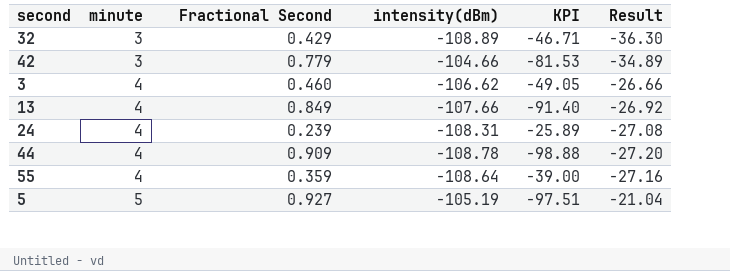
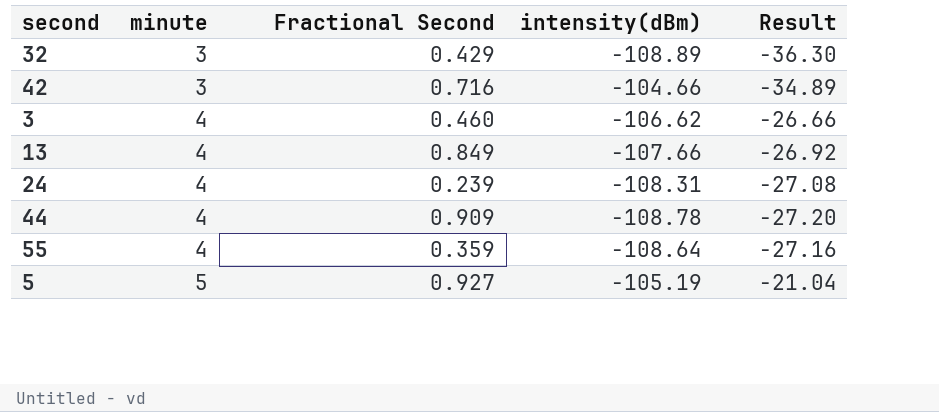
column KPI | formula: [Fractional Second] * [intensity(dBm)] -> none
42 | Fractional Second: 0.779 -> 0.716

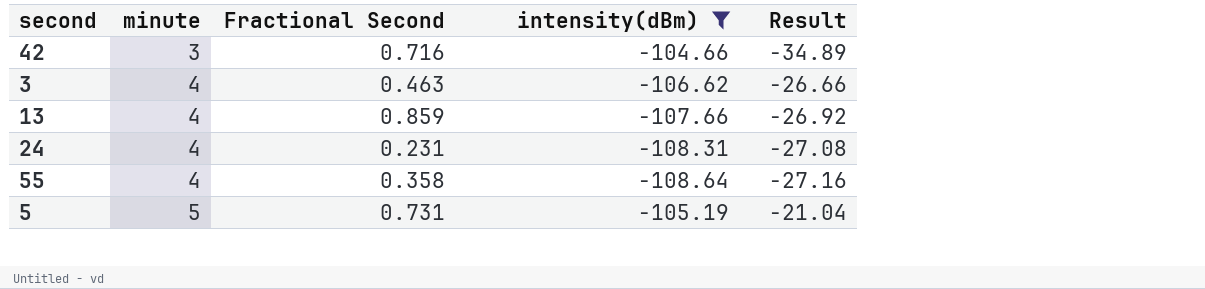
filter: none -> intensity(dBm) >= -108.64
3 | Fractional Second: 0.460 -> 0.463
13 | Fractional Second: 0.849 -> 0.859
24 | Fractional Second: 0.239 -> 0.231
55 | Fractional Second: 0.359 -> 0.358
5 | Fractional Second: 0.927 -> 0.731

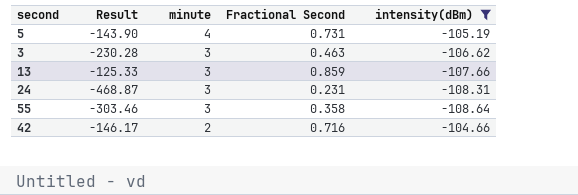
row order: minute ascending -> minute descending
column Result | formula: [intensity(dBm)] / [minute] -> [intensity(dBm)] / [Fractional Second]
column Result | position: 5 -> 2
5 | minute: 5 -> 4
3 | minute: 4 -> 3
13 | minute: 4 -> 3
24 | minute: 4 -> 3
55 | minute: 4 -> 3
42 | minute: 3 -> 2

